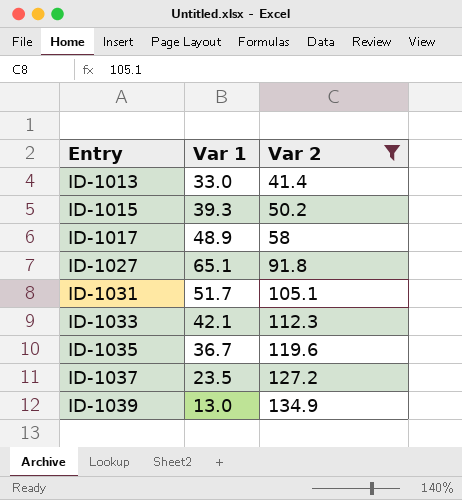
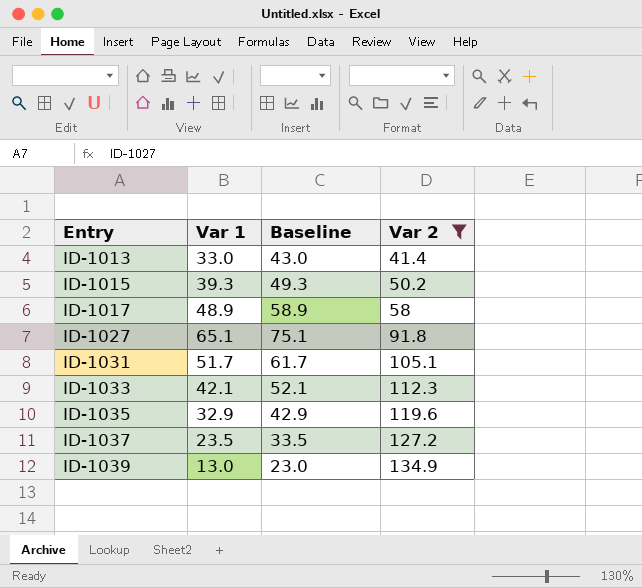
column Baseline | formula: none -> [Var 1] + 10
ID-1035 | Var 1: 36.7 -> 32.9

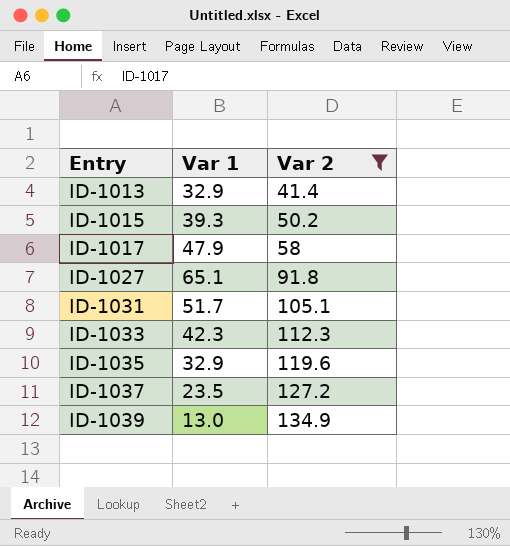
column Baseline | formula: [Var 1] + 10 -> none
ID-1013 | Var 1: 33.0 -> 32.9
ID-1017 | Var 1: 48.9 -> 47.9
ID-1033 | Var 1: 42.1 -> 42.3

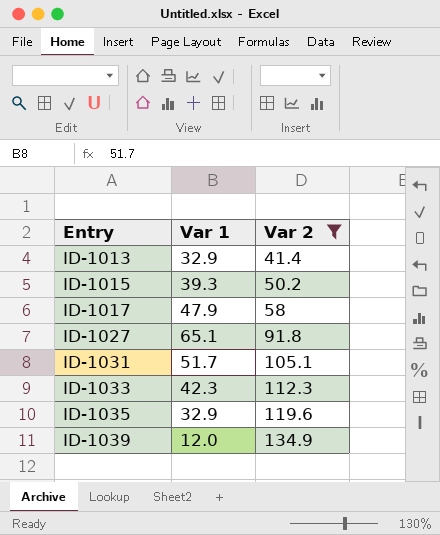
row ID-1037: 23.5 | 127.2 -> none
ID-1039 | Var 1: 13.0 -> 12.0

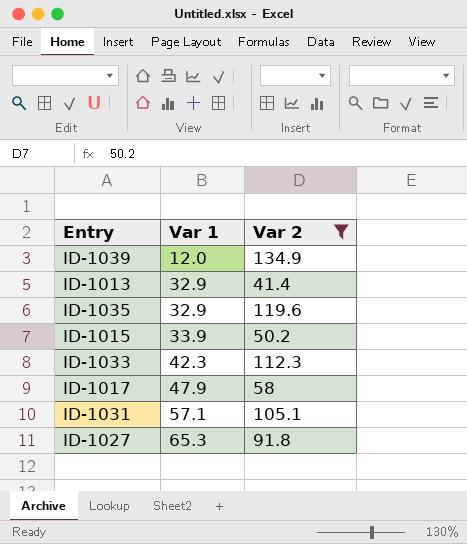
row order: Entry ascending -> Var 1 ascending
ID-1015 | Var 1: 39.3 -> 33.9
ID-1031 | Var 1: 51.7 -> 57.1
ID-1027 | Var 1: 65.1 -> 65.3

